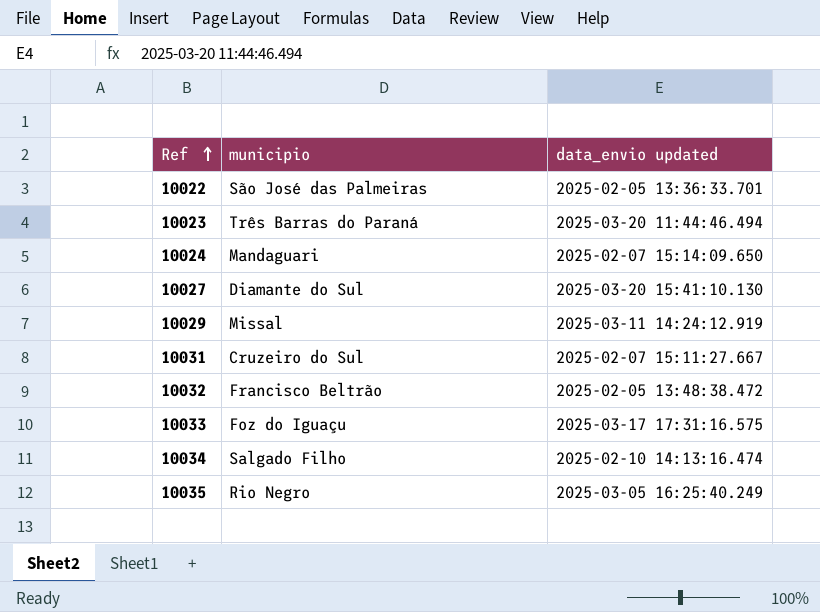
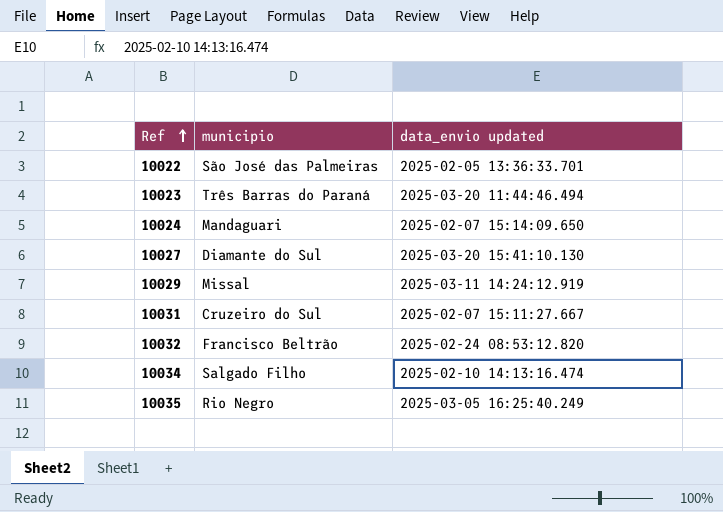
row 10033: Foz do Iguaçu | 2025-03-17 17:31:16.575 -> none
10032 | data_envio updated: 2025-02-05 13:48:38.472 -> 2025-02-24 08:53:12.820

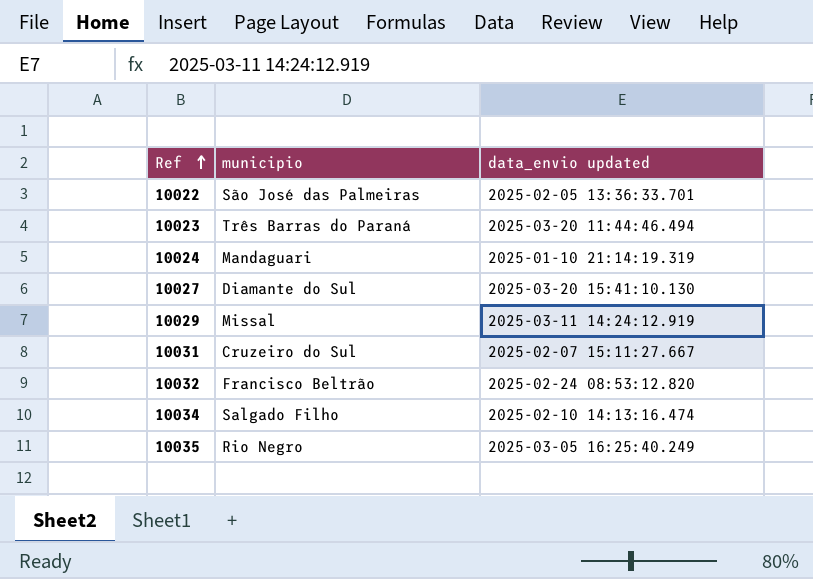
10024 | data_envio updated: 2025-02-07 15:14:09.650 -> 2025-01-10 21:14:19.319

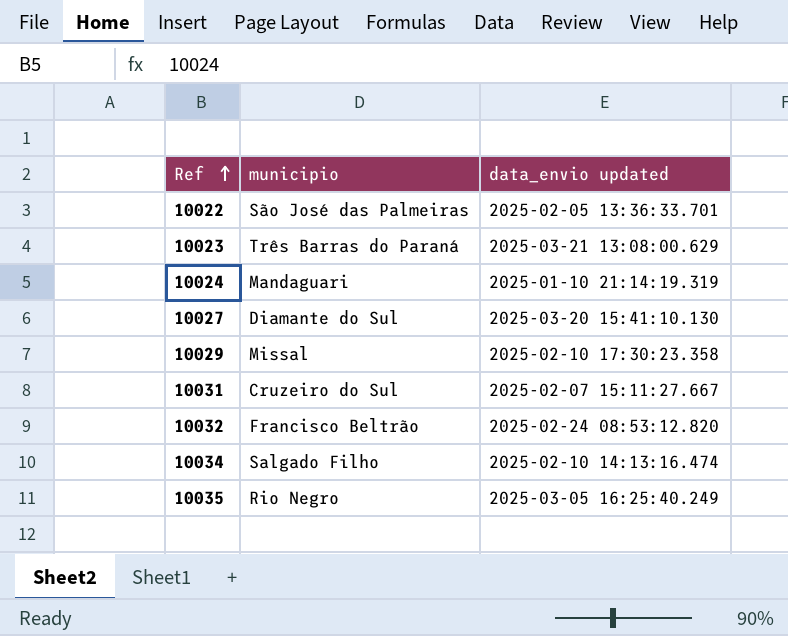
10023 | data_envio updated: 2025-03-20 11:44:46.494 -> 2025-03-21 13:08:00.629
10029 | data_envio updated: 2025-03-11 14:24:12.919 -> 2025-02-10 17:30:23.358

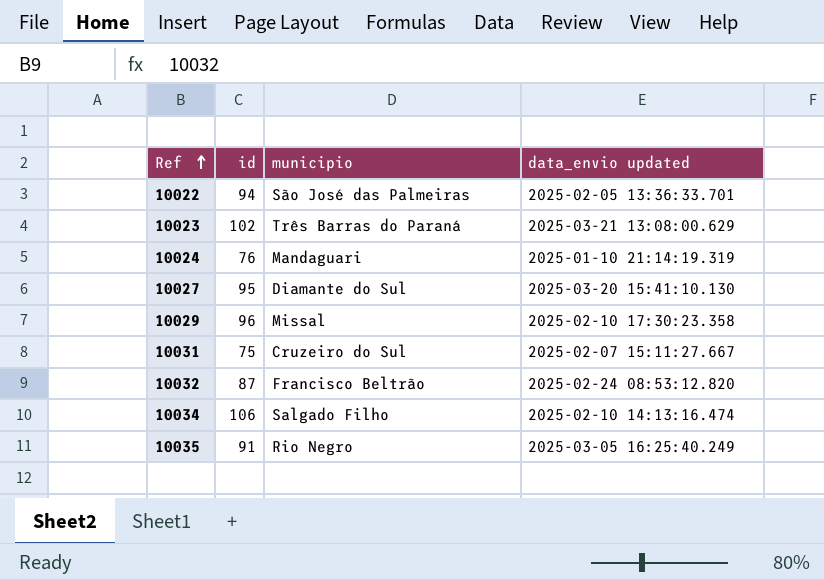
column id | position: none -> 2

